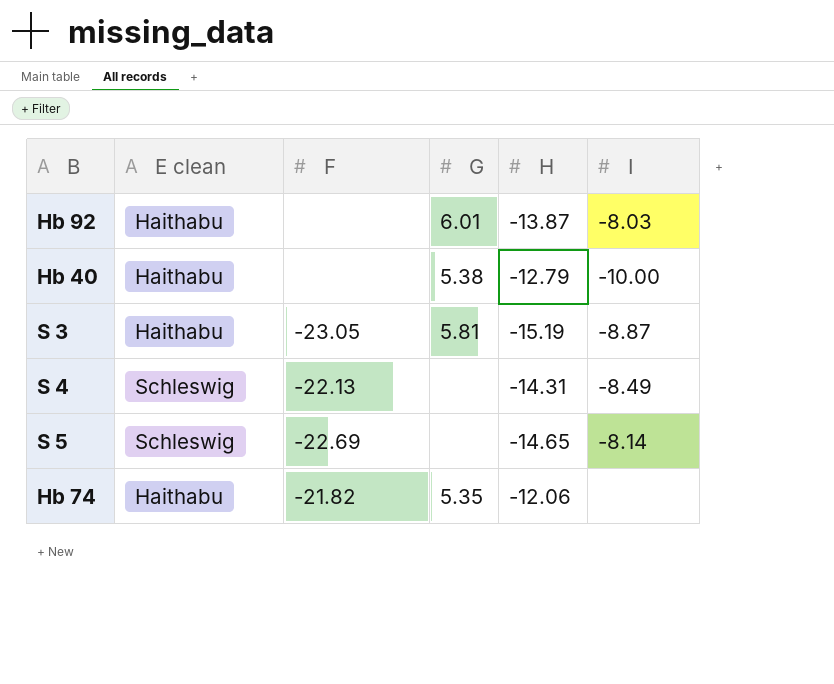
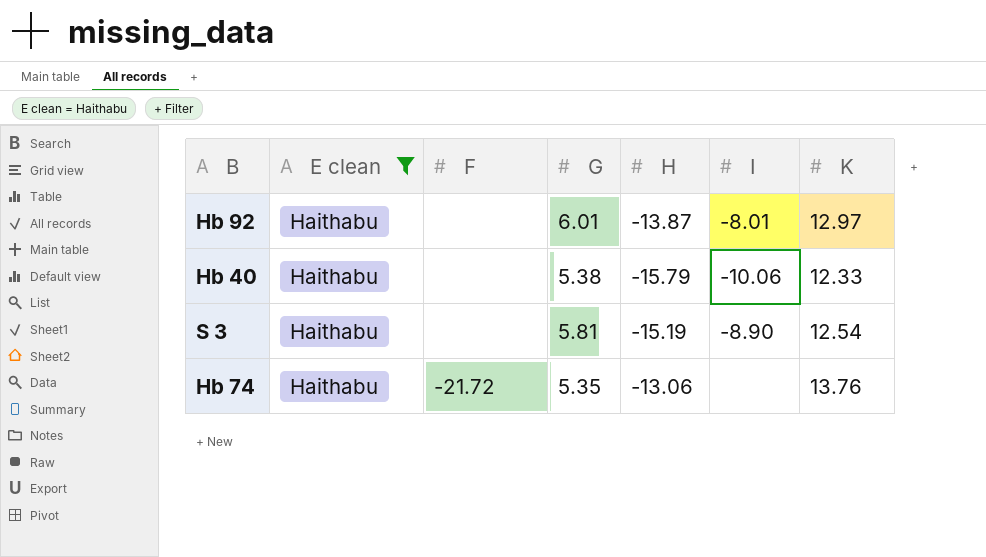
filter: none -> E clean = Haithabu
column K | position: none -> 7
Hb 92 | I: -8.03 -> -8.01
Hb 40 | H: -12.79 -> -15.79
Hb 40 | I: -10.00 -> -10.06
S 3 | F: -23.05 -> none
S 3 | I: -8.87 -> -8.90
Hb 74 | F: -21.82 -> -21.72
Hb 74 | H: -12.06 -> -13.06

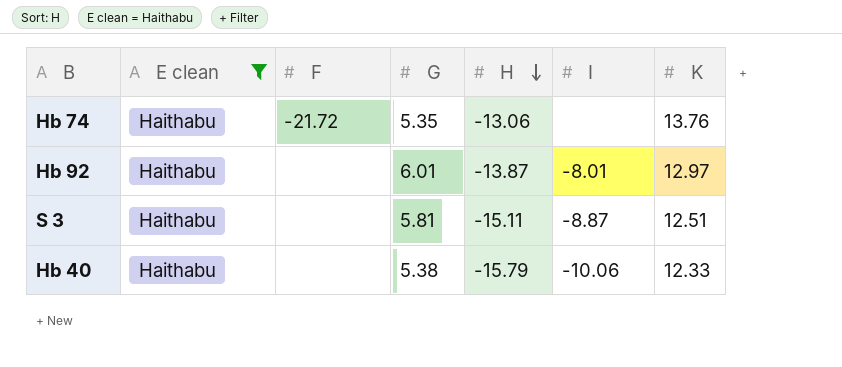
row order: none -> H descending
S 3 | H: -15.19 -> -15.11
S 3 | I: -8.90 -> -8.87
S 3 | K: 12.54 -> 12.51

